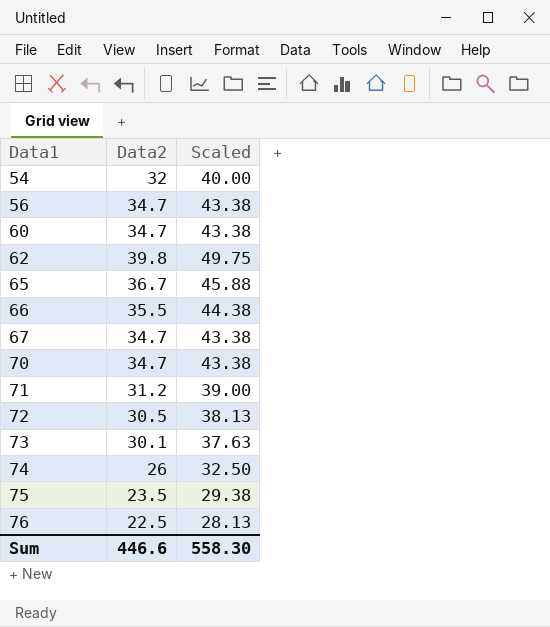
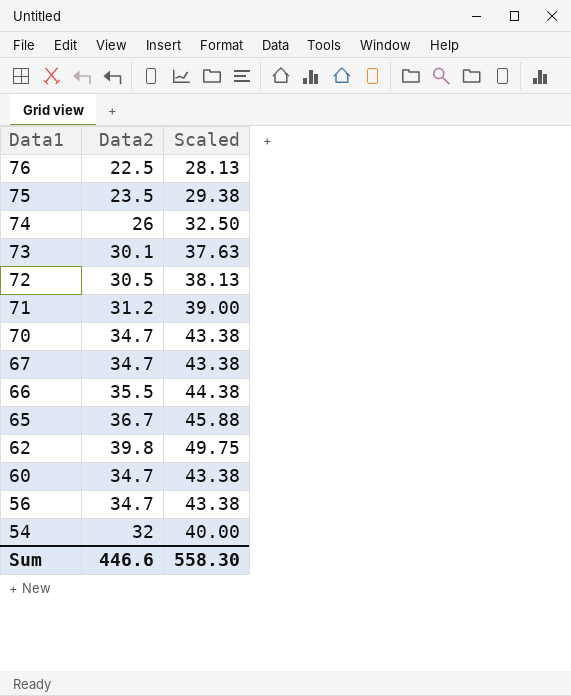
row order: Data1 ascending -> Data1 descending

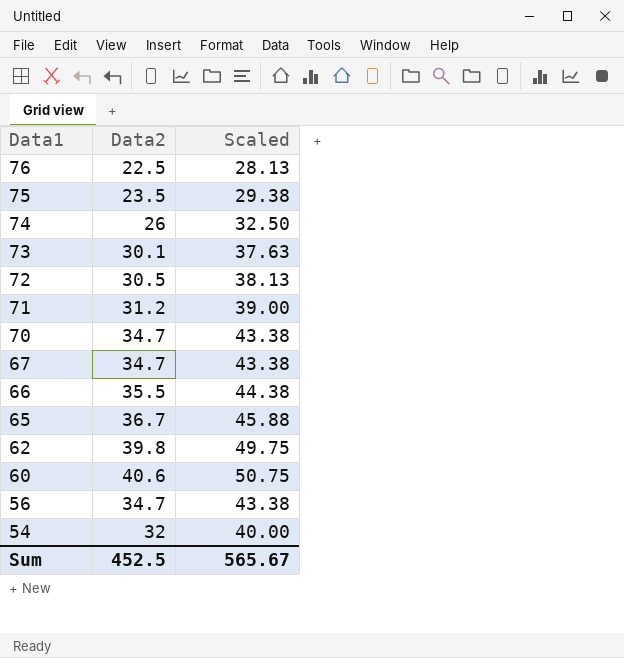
60 | Data2: 34.7 -> 40.6
60 | Scaled: 43.38 -> 50.75
Sum | Data2: 446.6 -> 452.5
Sum | Scaled: 558.30 -> 565.67

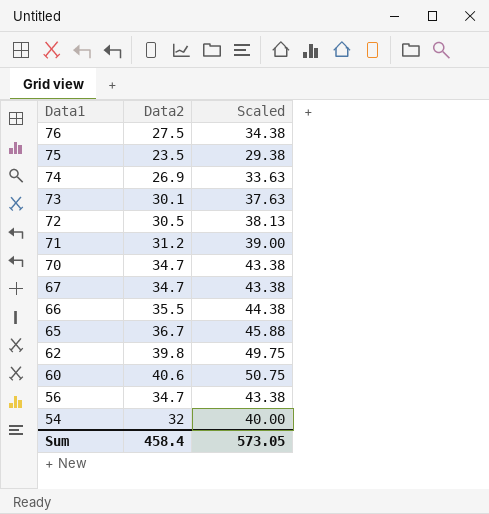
76 | Data2: 22.5 -> 27.5
76 | Scaled: 28.13 -> 34.38
74 | Data2: 26 -> 26.9
74 | Scaled: 32.50 -> 33.63
Sum | Data2: 452.5 -> 458.4
Sum | Scaled: 565.67 -> 573.05

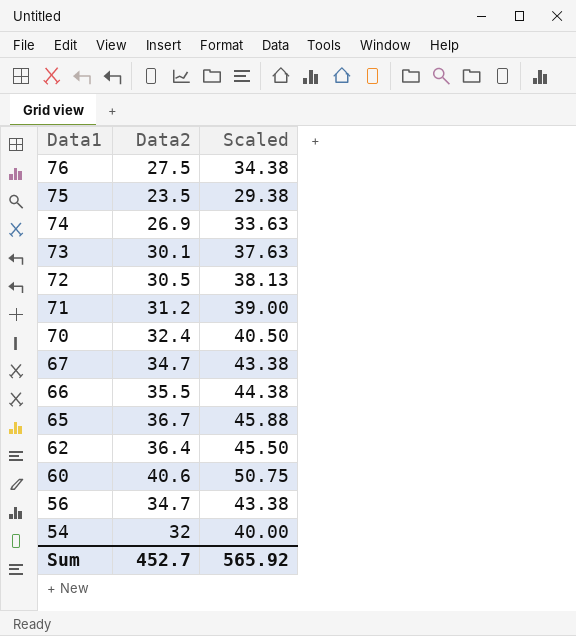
70 | Data2: 34.7 -> 32.4
70 | Scaled: 43.38 -> 40.50
62 | Data2: 39.8 -> 36.4
62 | Scaled: 49.75 -> 45.50
Sum | Data2: 458.4 -> 452.7
Sum | Scaled: 573.05 -> 565.92

